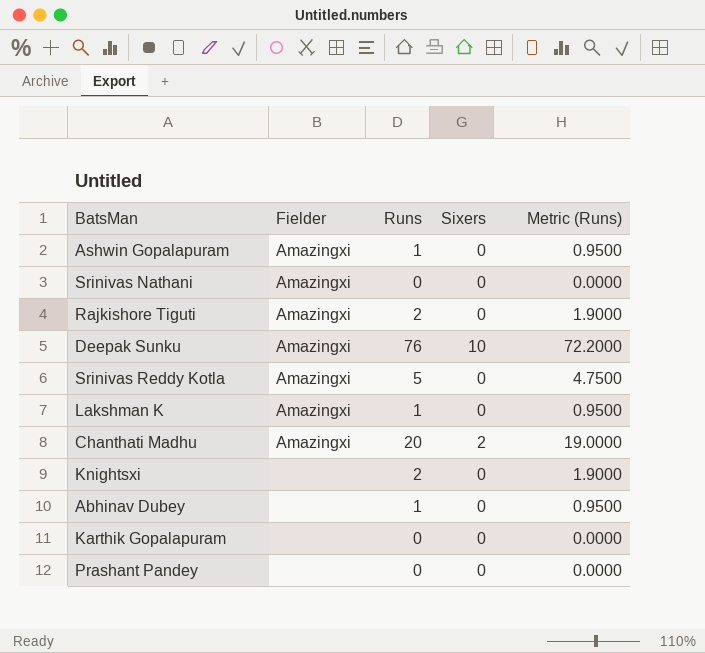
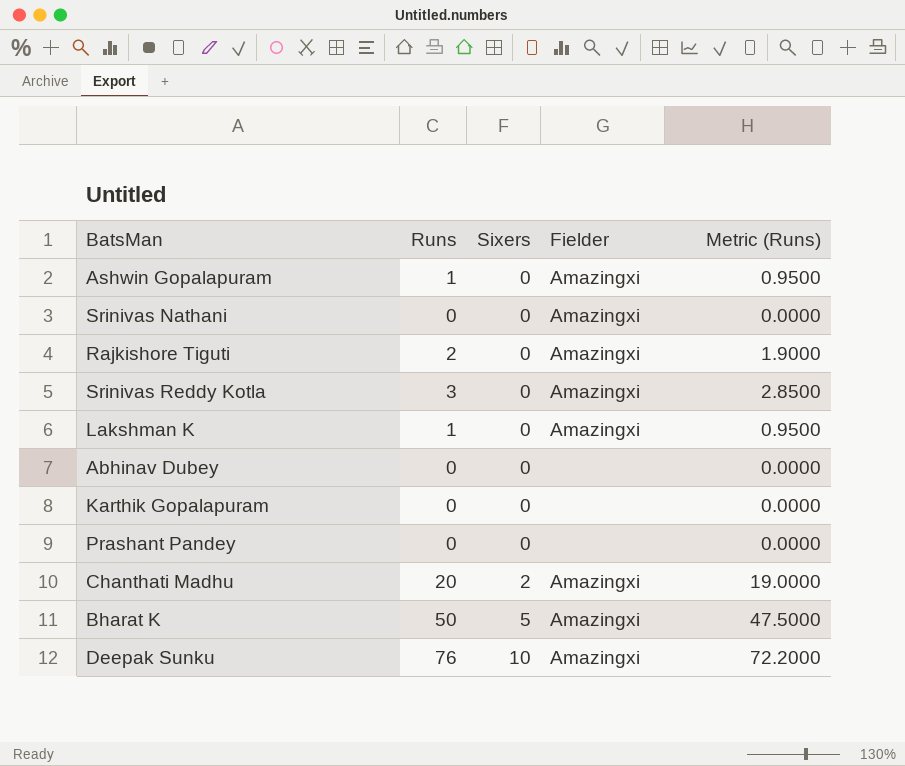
row order: none -> Sixers ascending
column Fielder | position: 2 -> 4
row Knightsxi: none | 2 | 0 | 1.9000 -> none
Srinivas Reddy Kotla | Runs: 5 -> 3
Srinivas Reddy Kotla | Metric (Runs): 4.7500 -> 2.8500
Abhinav Dubey | Runs: 1 -> 0
Abhinav Dubey | Metric (Runs): 0.9500 -> 0.0000
row Bharat K: none -> 50 | 5 | Amazingxi | 47.5000

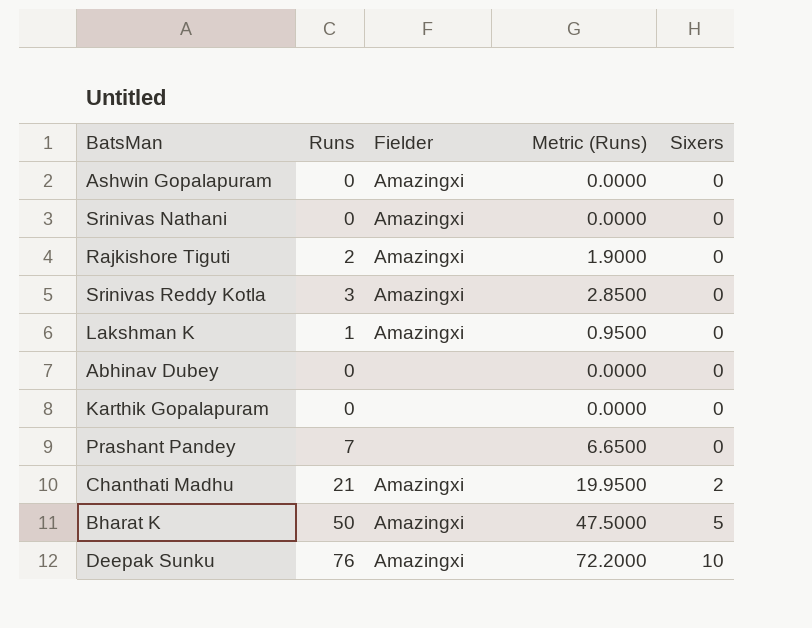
column Sixers | position: 3 -> 5
Ashwin Gopalapuram | Runs: 1 -> 0
Ashwin Gopalapuram | Metric (Runs): 0.9500 -> 0.0000
Prashant Pandey | Runs: 0 -> 7
Prashant Pandey | Metric (Runs): 0.0000 -> 6.6500
Chanthati Madhu | Runs: 20 -> 21
Chanthati Madhu | Metric (Runs): 19.0000 -> 19.9500

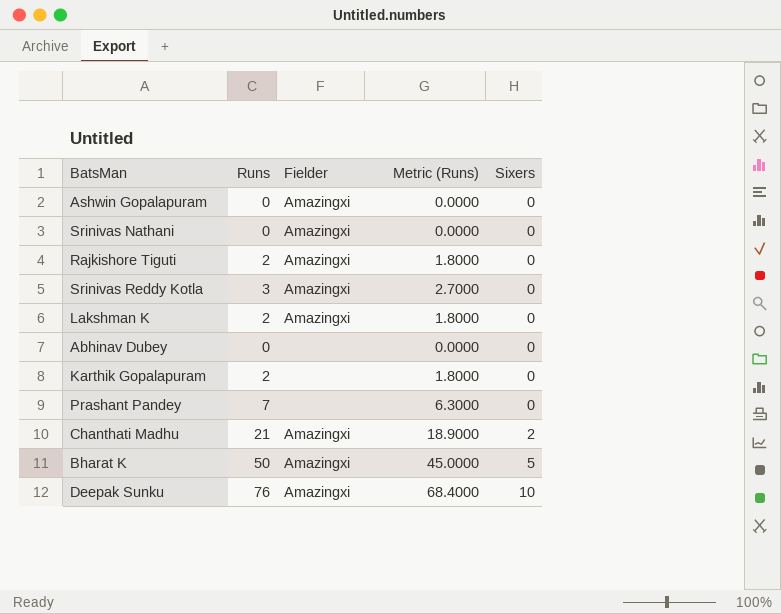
column Metric (Runs) | formula: [Runs] * 0.95 -> [Runs] * 0.9
Lakshman K | Runs: 1 -> 2
Karthik Gopalapuram | Runs: 0 -> 2

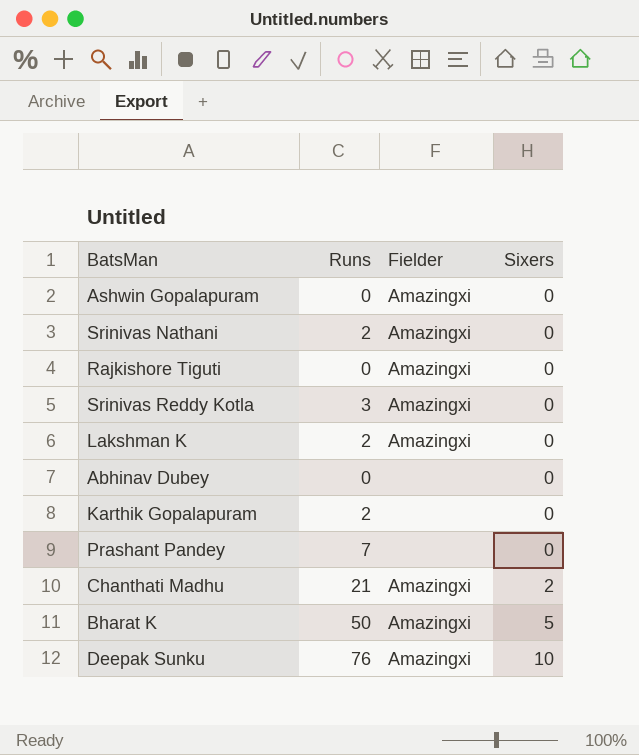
column Metric (Runs) | formula: [Runs] * 0.9 -> none
Srinivas Nathani | Runs: 0 -> 2
Rajkishore Tiguti | Runs: 2 -> 0

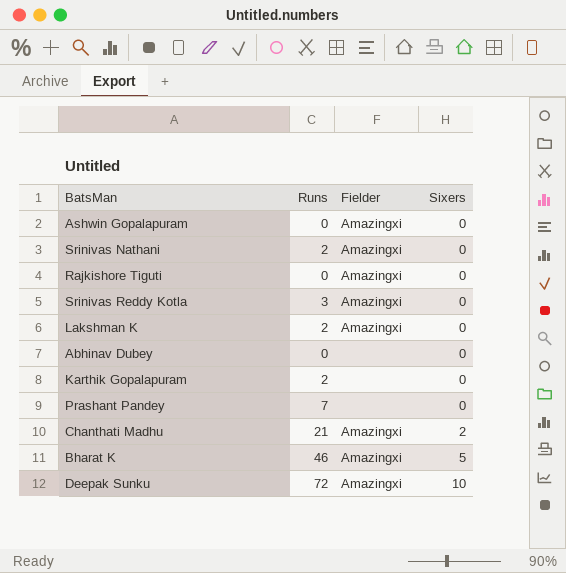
Bharat K | Runs: 50 -> 46
Deepak Sunku | Runs: 76 -> 72

